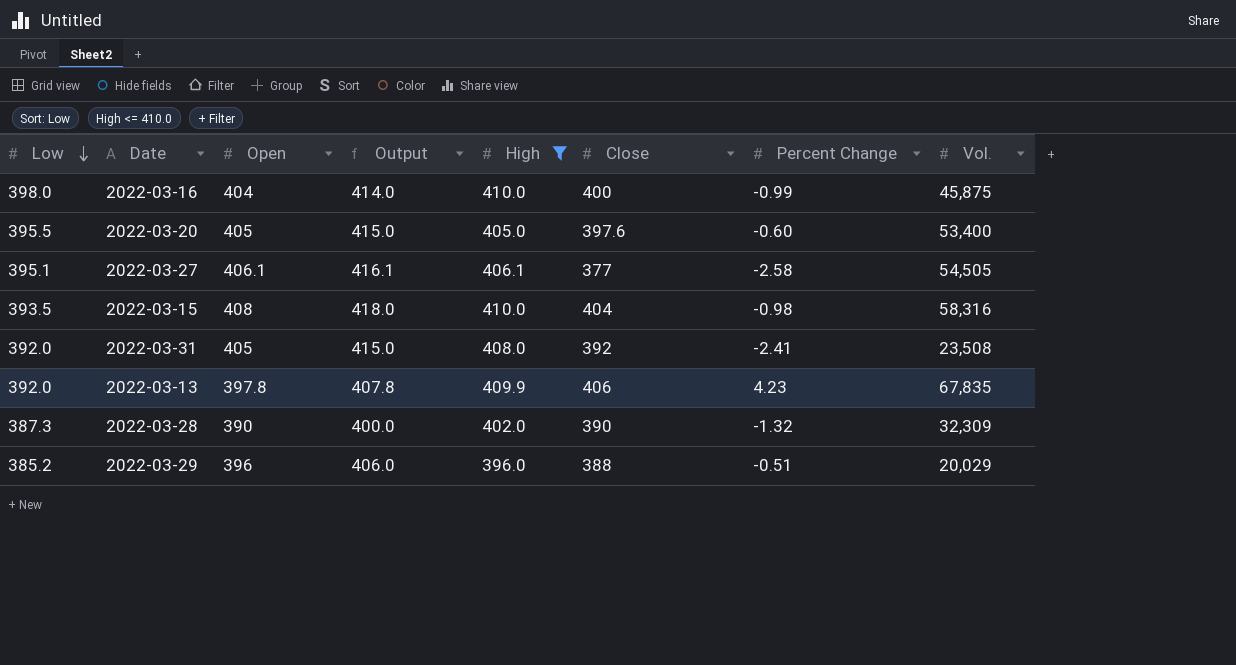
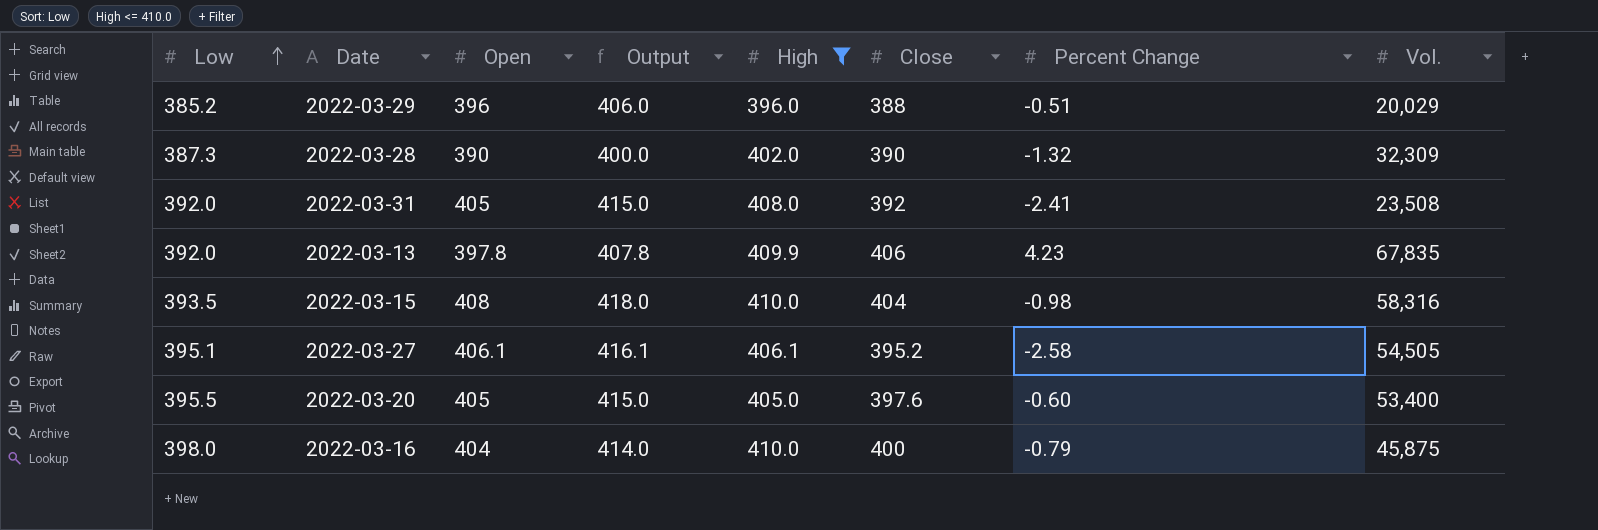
row order: Low descending -> Low ascending
2022-03-27 | Close: 377 -> 395.2
2022-03-16 | Percent Change: -0.99 -> -0.79

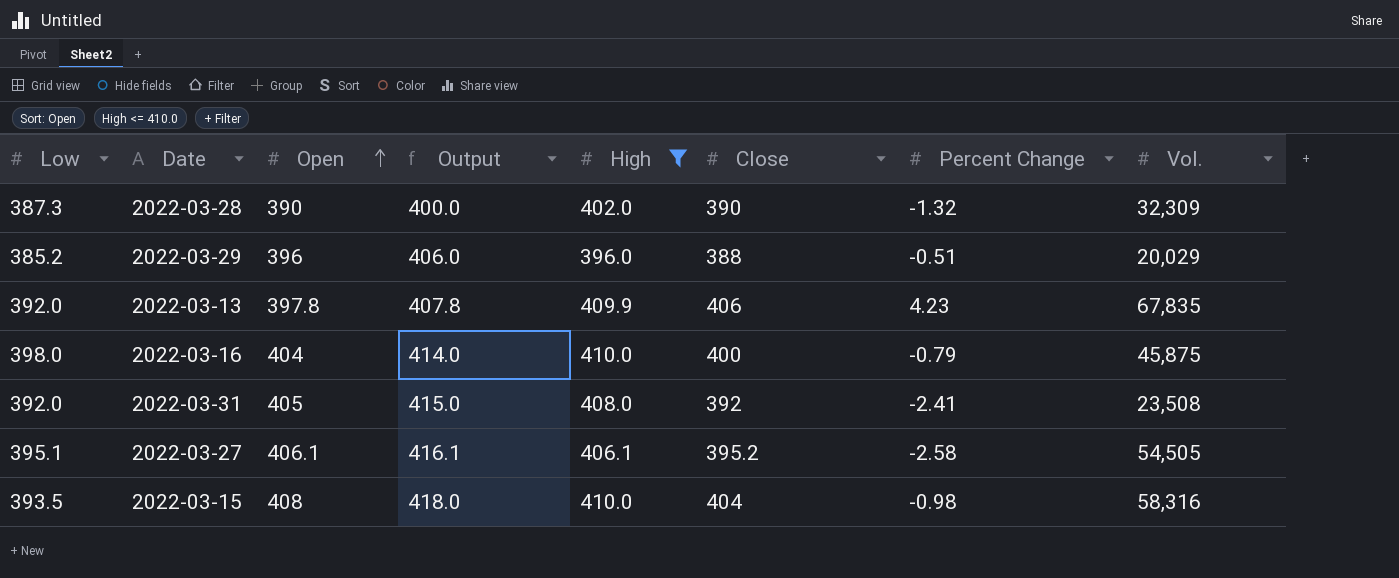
row order: Low ascending -> Open ascending
row 2022-03-20: 395.5 | 405 | 415.0 | 405.0 | 397.6 | -0.60 | 53,400 -> none

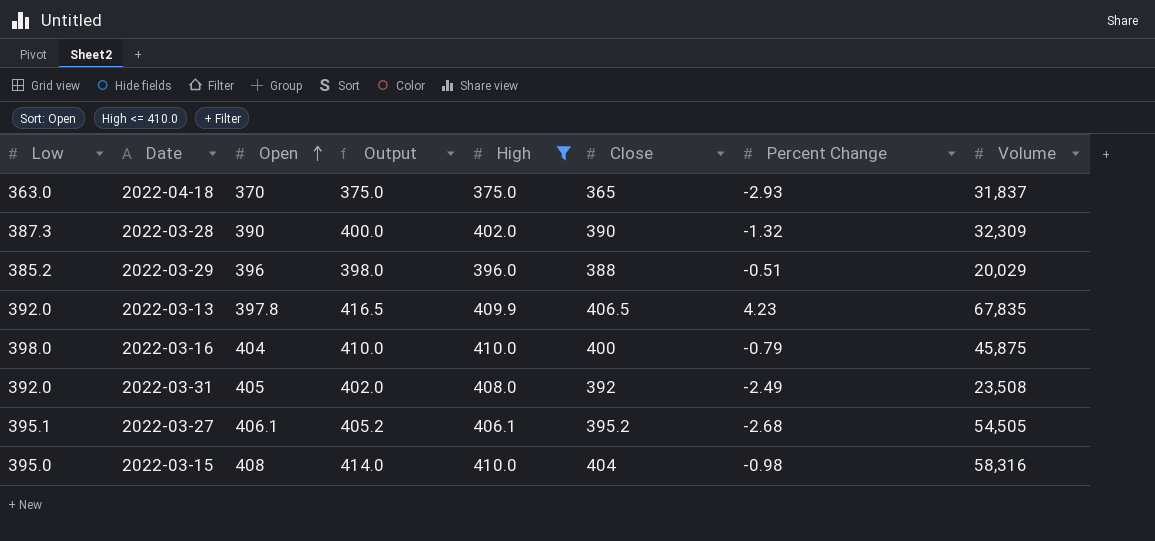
column Output | formula: [Open] + 10 -> [Close] + 10
column name: Vol. -> Volume
row 2022-04-18: none -> 363.0 | 370 | 375.0 | 375.0 | 365 | -2.93 | 31,837
2022-03-13 | Close: 406 -> 406.5
2022-03-31 | Percent Change: -2.41 -> -2.49
2022-03-27 | Percent Change: -2.58 -> -2.68
2022-03-15 | Low: 393.5 -> 395.0

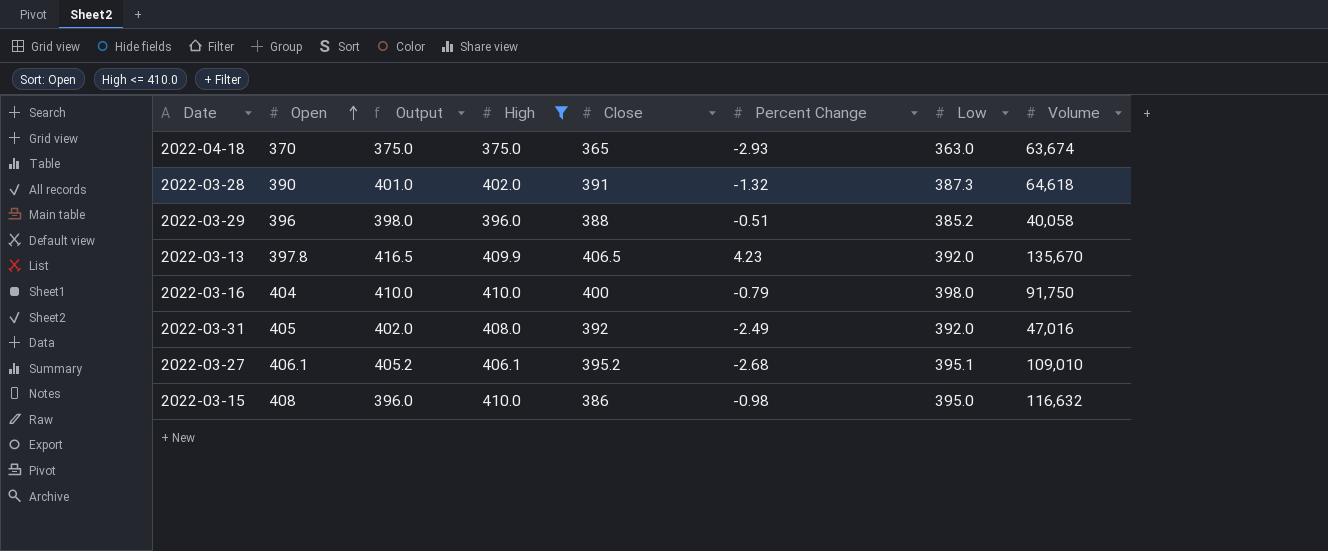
column Low | position: 1 -> 7
2022-04-18 | Volume: 31,837 -> 63,674
2022-03-28 | Output: 400.0 -> 401.0
2022-03-28 | Close: 390 -> 391
2022-03-28 | Volume: 32,309 -> 64,618
2022-03-29 | Volume: 20,029 -> 40,058
2022-03-13 | Volume: 67,835 -> 135,670
2022-03-16 | Volume: 45,875 -> 91,750
2022-03-31 | Volume: 23,508 -> 47,016
2022-03-27 | Volume: 54,505 -> 109,010
2022-03-15 | Output: 414.0 -> 396.0
2022-03-15 | Close: 404 -> 386
2022-03-15 | Volume: 58,316 -> 116,632

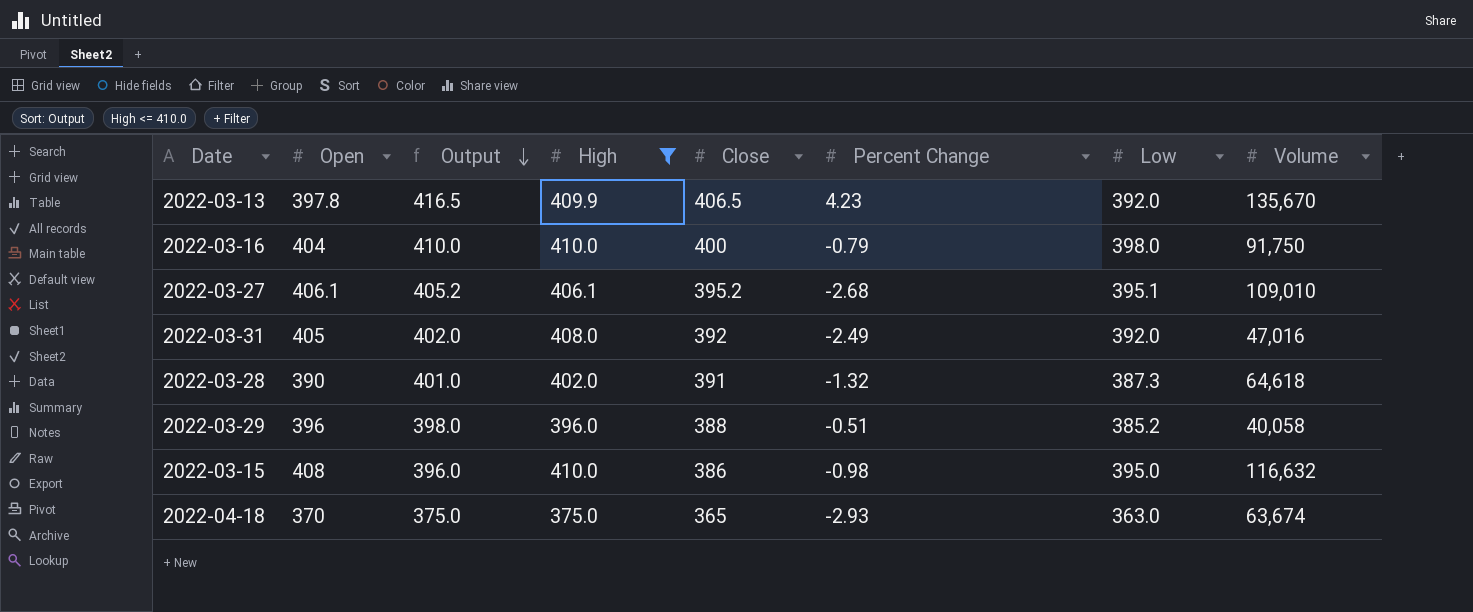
row order: Open ascending -> Output descending

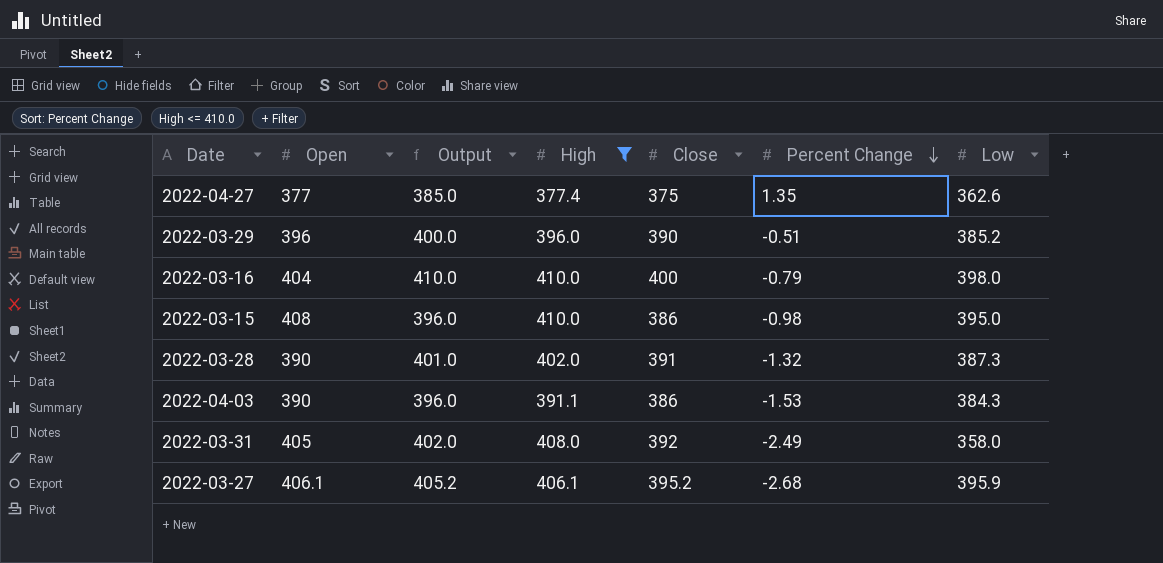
row order: Output descending -> Percent Change descending
column Volume | position: 8 -> none
row 2022-03-13: 397.8 | 416.5 | 409.9 | 406.5 | 4.23 | 392.0 | 135,670 -> none
row 2022-04-18: 370 | 375.0 | 375.0 | 365 | -2.93 | 363.0 | 63,674 -> none
row 2022-04-27: none -> 377 | 385.0 | 377.4 | 375 | 1.35 | 362.6
2022-03-29 | Output: 398.0 -> 400.0
2022-03-29 | Close: 388 -> 390
row 2022-04-03: none -> 390 | 396.0 | 391.1 | 386 | -1.53 | 384.3
2022-03-31 | Low: 392.0 -> 358.0
2022-03-27 | Low: 395.1 -> 395.9

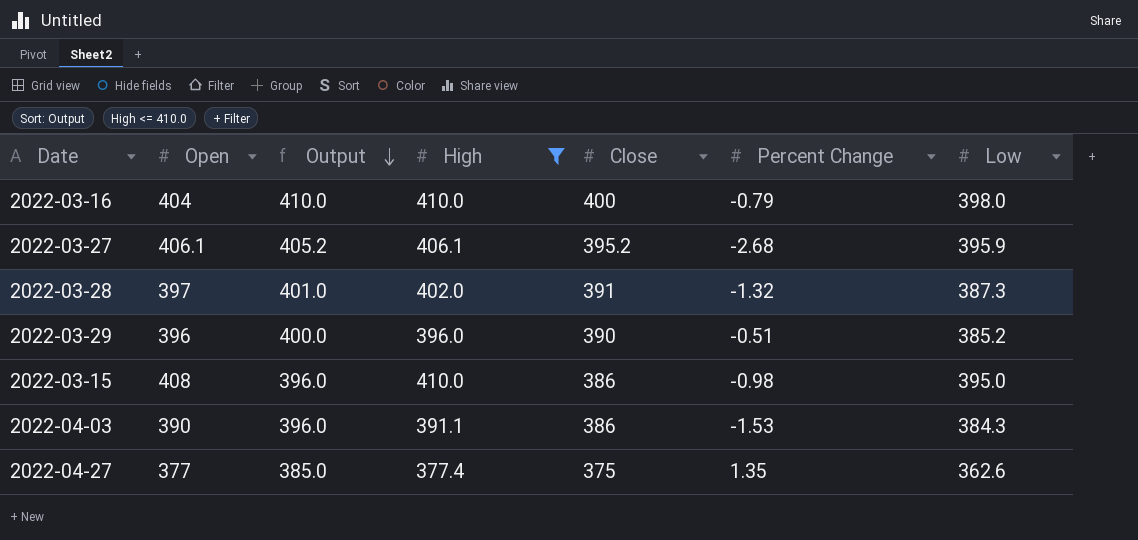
row order: Percent Change descending -> Output descending
row 2022-03-31: 405 | 402.0 | 408.0 | 392 | -2.49 | 358.0 -> none
2022-03-28 | Open: 390 -> 397

